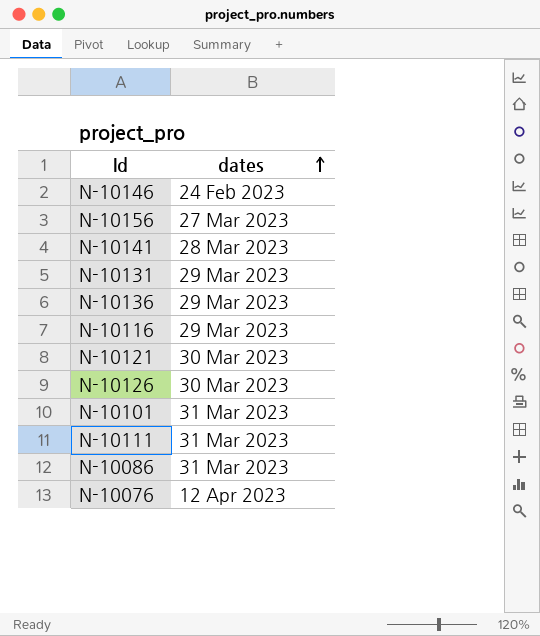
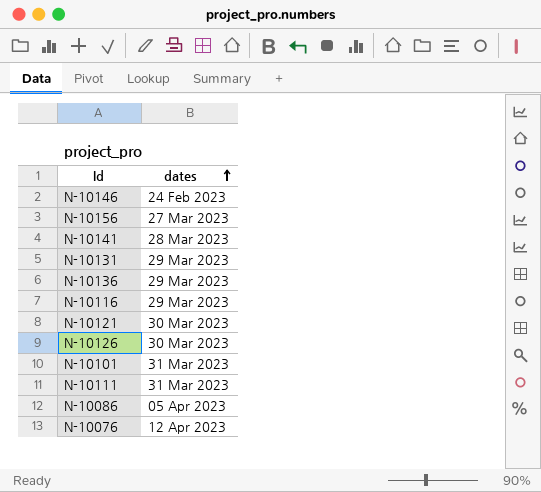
N-10086 | dates: 31 Mar 2023 -> 05 Apr 2023

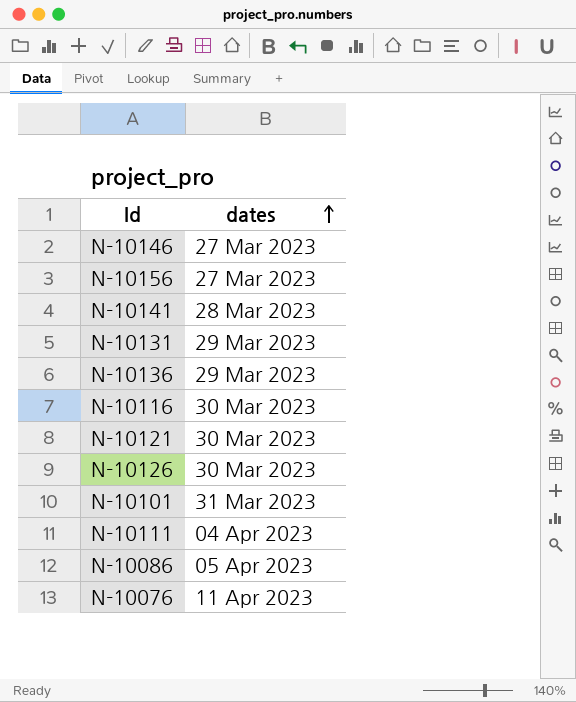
N-10146 | dates: 24 Feb 2023 -> 27 Mar 2023
N-10116 | dates: 29 Mar 2023 -> 30 Mar 2023
N-10111 | dates: 31 Mar 2023 -> 04 Apr 2023
N-10076 | dates: 12 Apr 2023 -> 11 Apr 2023

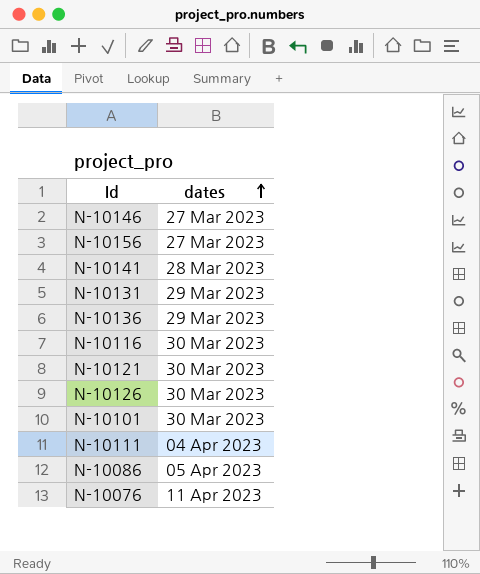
N-10101 | dates: 31 Mar 2023 -> 30 Mar 2023

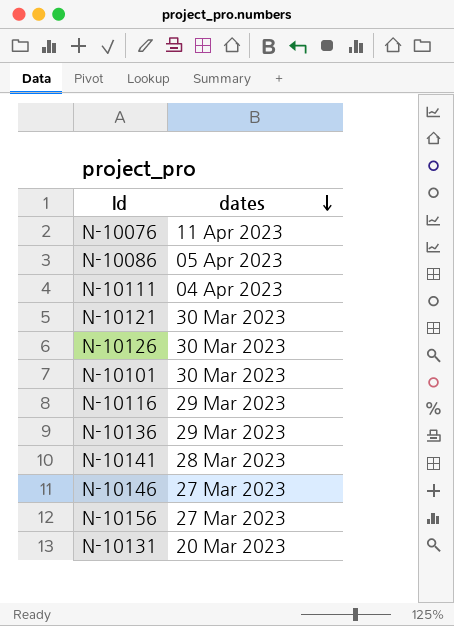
row order: dates ascending -> dates descending
N-10116 | dates: 30 Mar 2023 -> 29 Mar 2023
N-10131 | dates: 29 Mar 2023 -> 20 Mar 2023

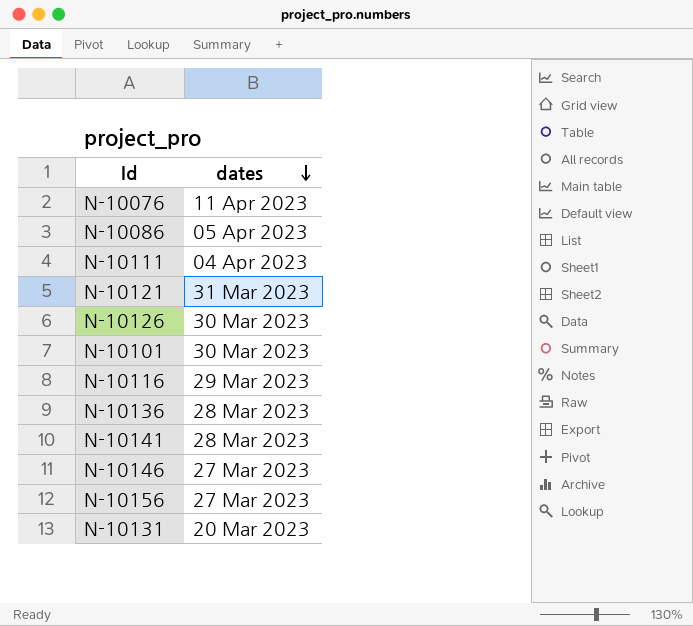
N-10121 | dates: 30 Mar 2023 -> 31 Mar 2023
N-10136 | dates: 29 Mar 2023 -> 28 Mar 2023

